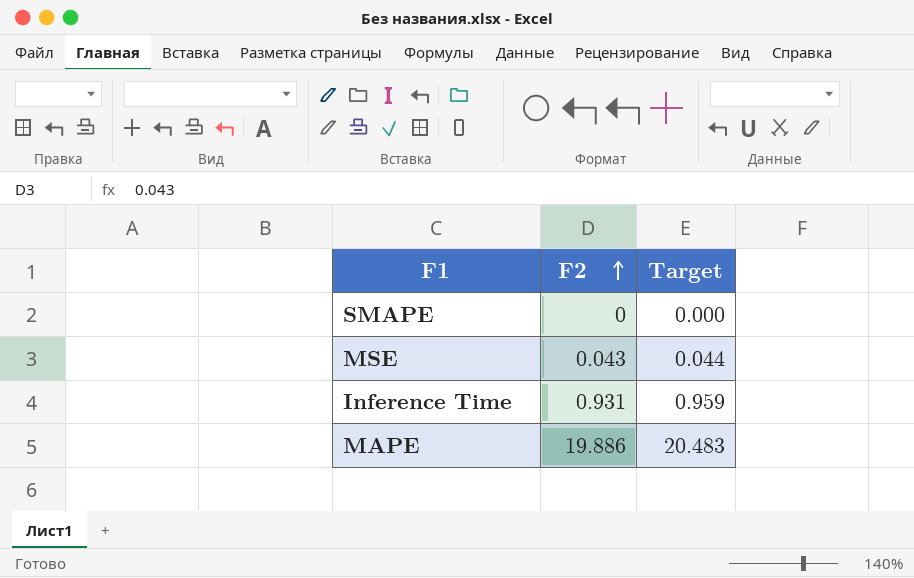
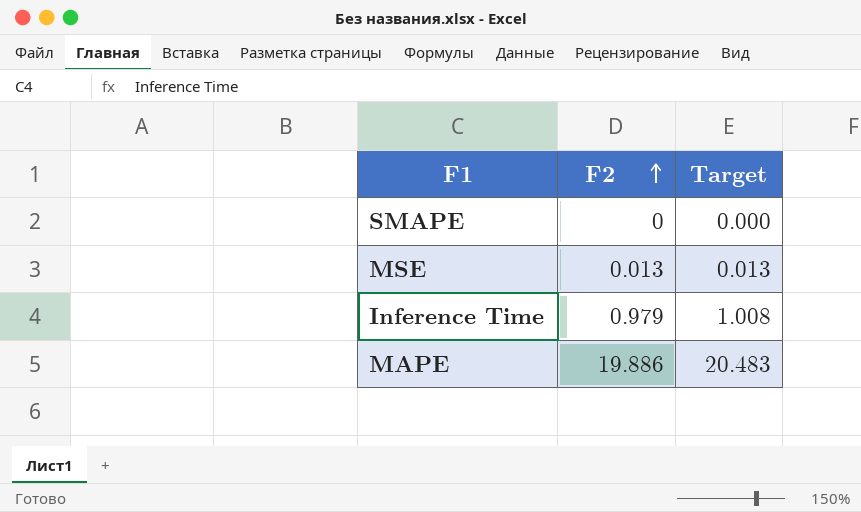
MSE | F2: 0.043 -> 0.013
MSE | Target: 0.044 -> 0.013
Inference Time | F2: 0.931 -> 0.979
Inference Time | Target: 0.959 -> 1.008

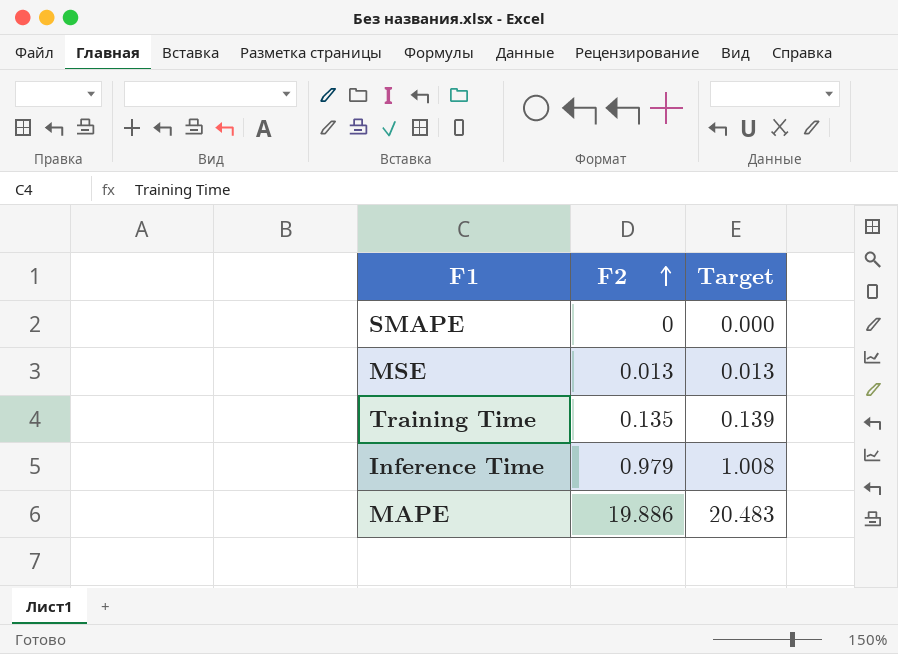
row Training Time: none -> 0.135 | 0.139

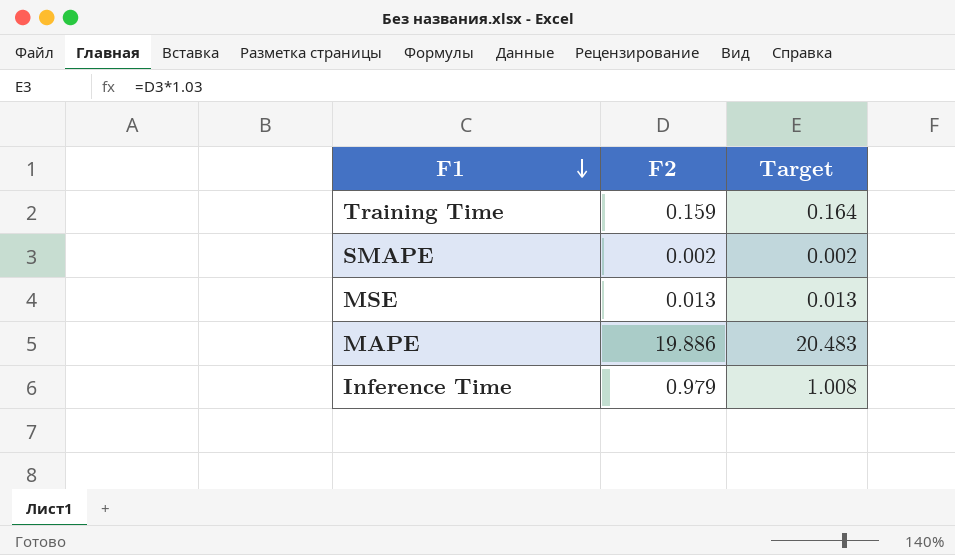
row order: F2 ascending -> F1 descending
Training Time | F2: 0.135 -> 0.159
Training Time | Target: 0.139 -> 0.164
SMAPE | F2: 0 -> 0.002
SMAPE | Target: 0.000 -> 0.002

